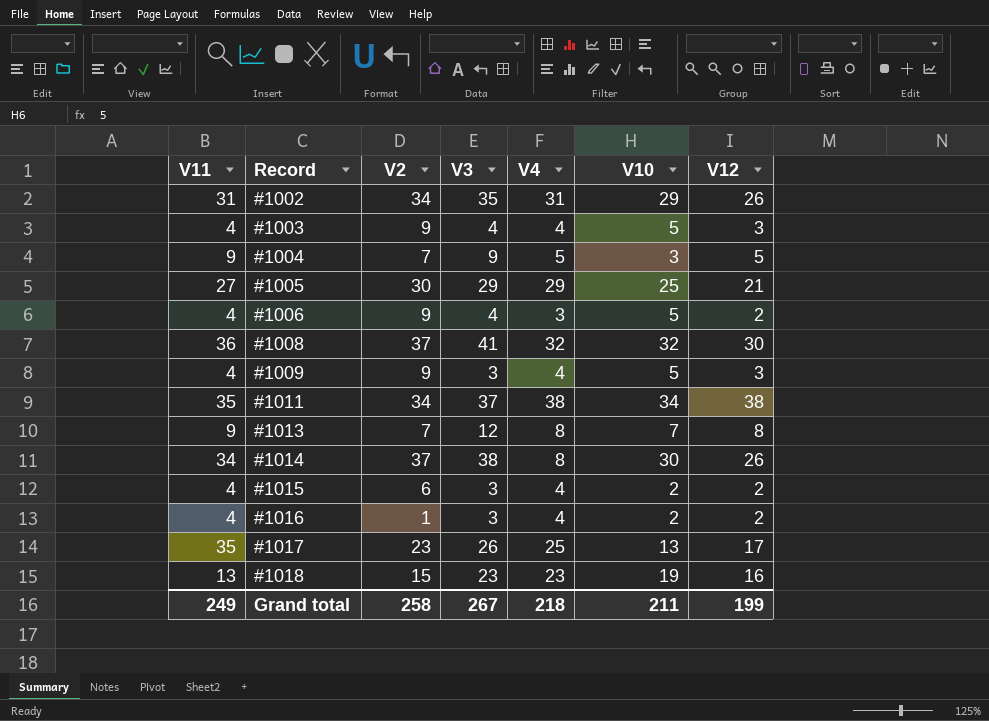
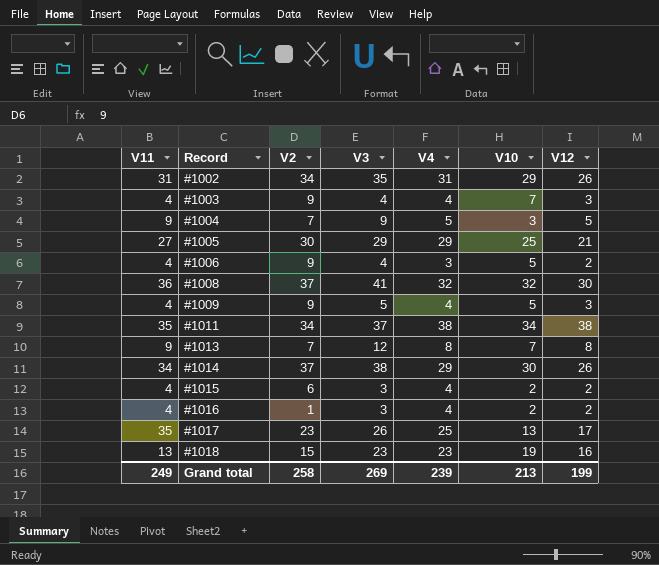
#1003 | V10: 5 -> 7
#1009 | V3: 3 -> 5
#1014 | V4: 8 -> 29
Grand total | V3: 267 -> 269
Grand total | V4: 218 -> 239
Grand total | V10: 211 -> 213

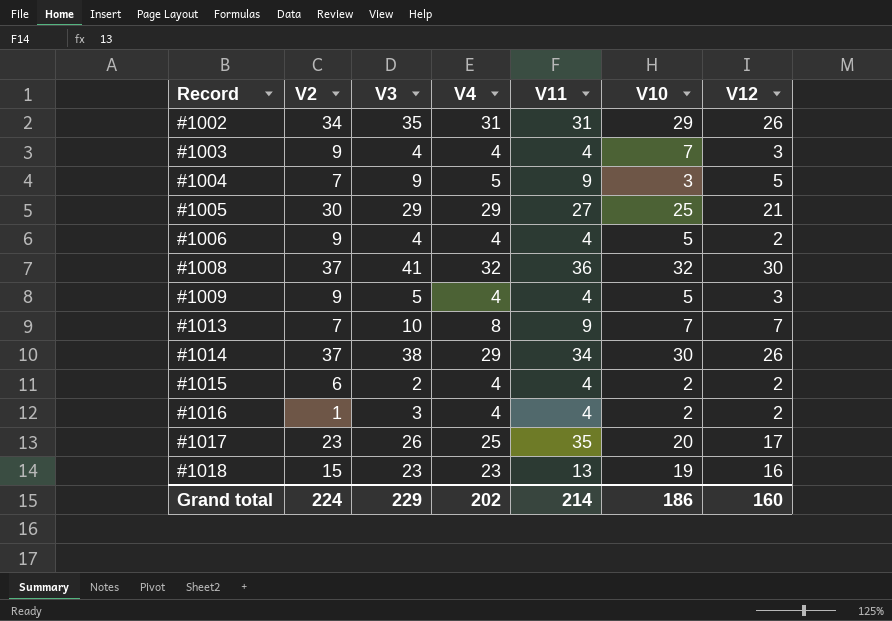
column V11 | position: 1 -> 5
row #1011: 35 | 34 | 37 | 38 | 34 | 38 -> none
#1006 | V4: 3 -> 4
#1013 | V3: 12 -> 10
#1013 | V12: 8 -> 7
#1015 | V3: 3 -> 2
#1017 | V10: 13 -> 20
Grand total | V2: 258 -> 224
Grand total | V3: 269 -> 229
Grand total | V4: 239 -> 202
Grand total | V11: 249 -> 214
Grand total | V10: 213 -> 186
Grand total | V12: 199 -> 160

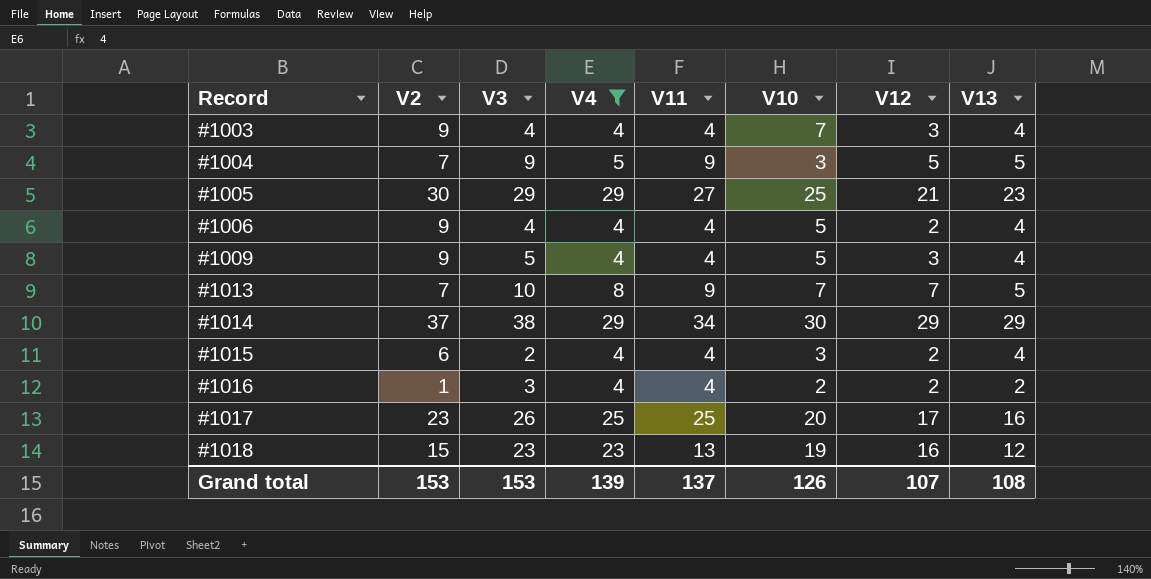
filter: none -> V4 <= 29
column V13 | position: none -> 8
#1014 | V12: 26 -> 29
#1015 | V10: 2 -> 3
#1017 | V11: 35 -> 25
Grand total | V2: 224 -> 153
Grand total | V3: 229 -> 153
Grand total | V4: 202 -> 139
Grand total | V11: 214 -> 137
Grand total | V10: 186 -> 126
Grand total | V12: 160 -> 107

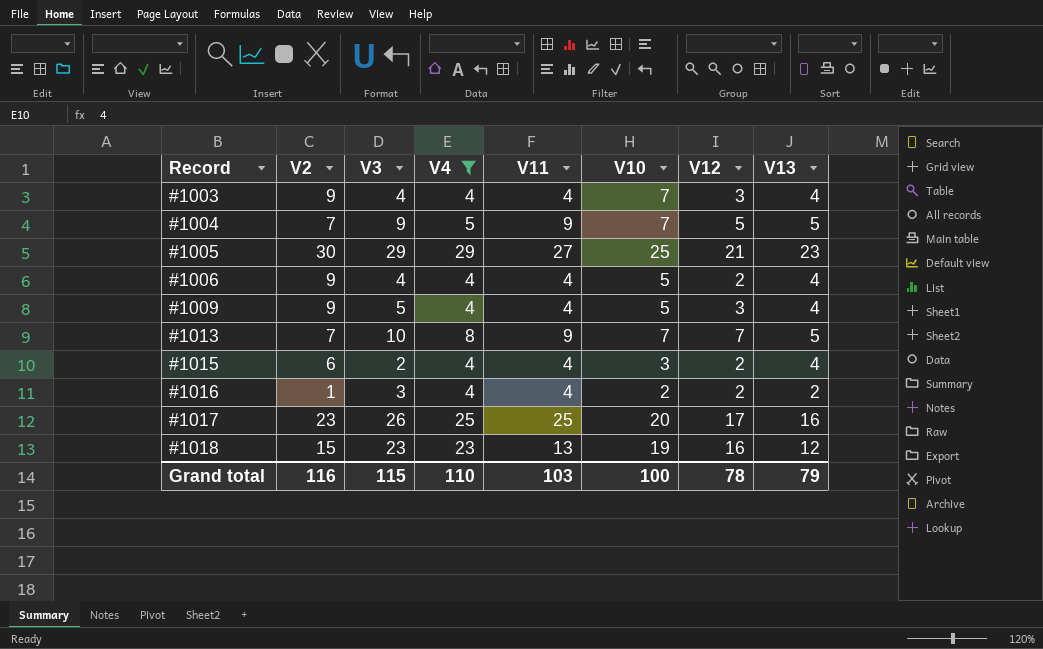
row #1014: 37 | 38 | 29 | 34 | 30 | 29 | 29 -> none
#1004 | V10: 3 -> 7
Grand total | V2: 153 -> 116
Grand total | V3: 153 -> 115
Grand total | V4: 139 -> 110
Grand total | V11: 137 -> 103
Grand total | V10: 126 -> 100
Grand total | V12: 107 -> 78
Grand total | V13: 108 -> 79

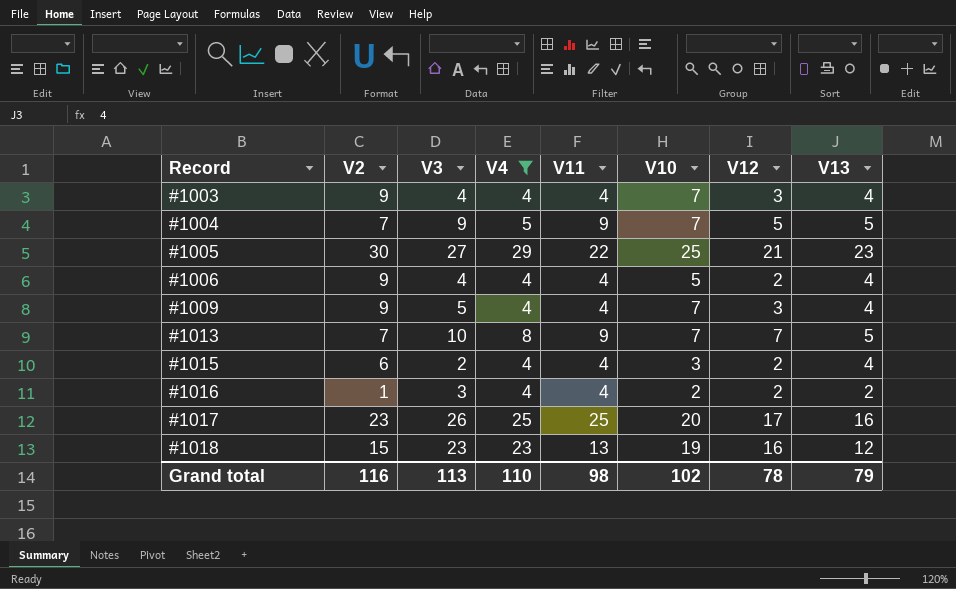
#1005 | V3: 29 -> 27
#1005 | V11: 27 -> 22
#1009 | V10: 5 -> 7
Grand total | V3: 115 -> 113
Grand total | V11: 103 -> 98
Grand total | V10: 100 -> 102

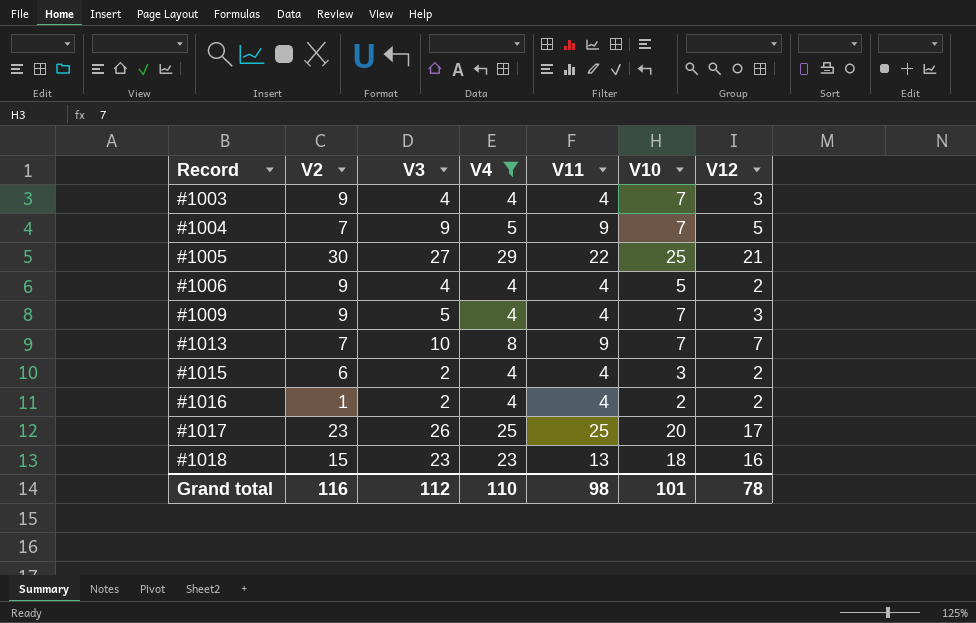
column V13 | position: 8 -> none
#1016 | V3: 3 -> 2
#1018 | V10: 19 -> 18
Grand total | V3: 113 -> 112
Grand total | V10: 102 -> 101

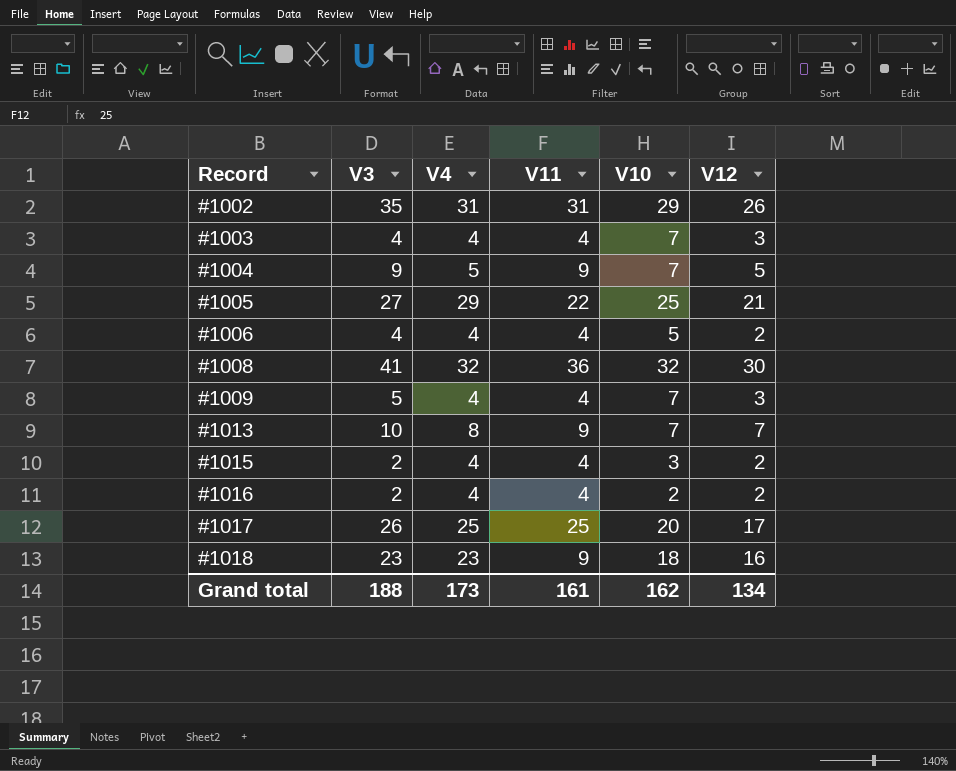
filter: V4 <= 29 -> none
column V2 | position: 2 -> none
#1018 | V11: 13 -> 9
Grand total | V3: 112 -> 188
Grand total | V4: 110 -> 173
Grand total | V11: 98 -> 161
Grand total | V10: 101 -> 162
Grand total | V12: 78 -> 134

